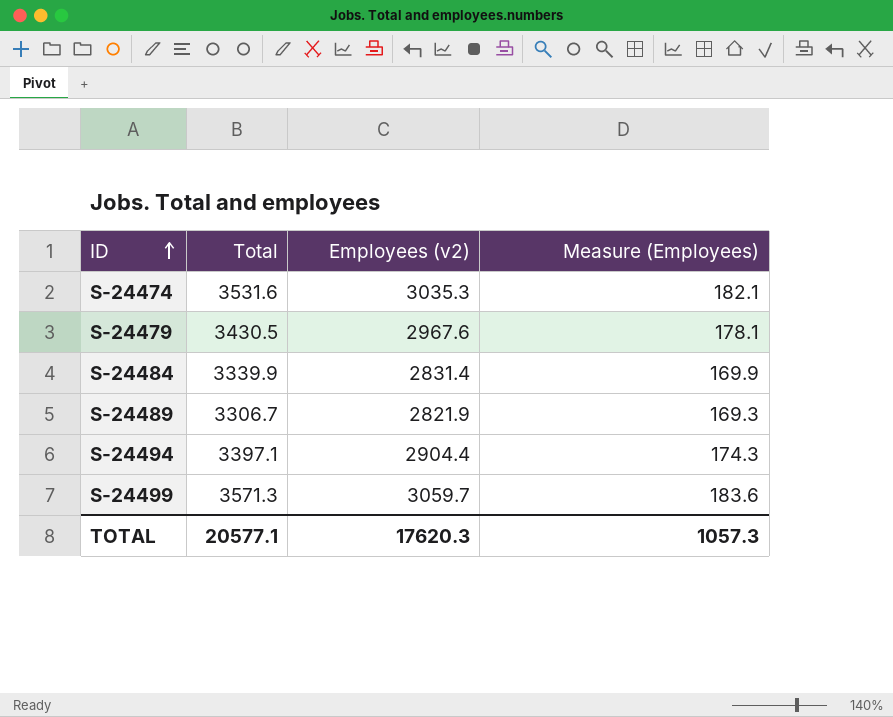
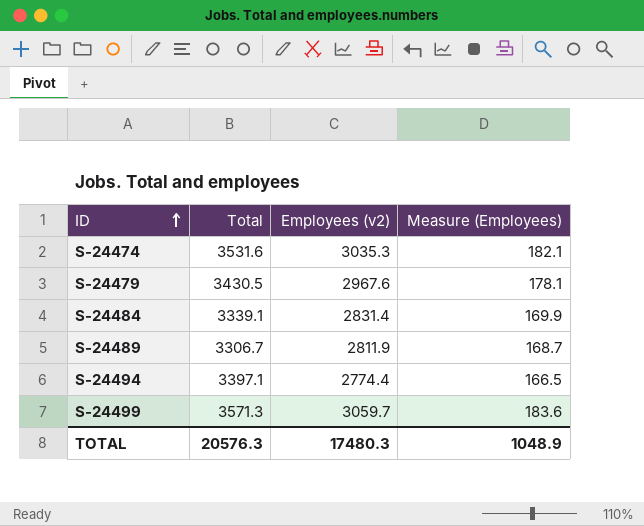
S-24484 | Total: 3339.9 -> 3339.1
S-24489 | Employees (v2): 2821.9 -> 2811.9
S-24489 | Measure (Employees): 169.3 -> 168.7
S-24494 | Employees (v2): 2904.4 -> 2774.4
S-24494 | Measure (Employees): 174.3 -> 166.5
TOTAL | Total: 20577.1 -> 20576.3
TOTAL | Employees (v2): 17620.3 -> 17480.3
TOTAL | Measure (Employees): 1057.3 -> 1048.9

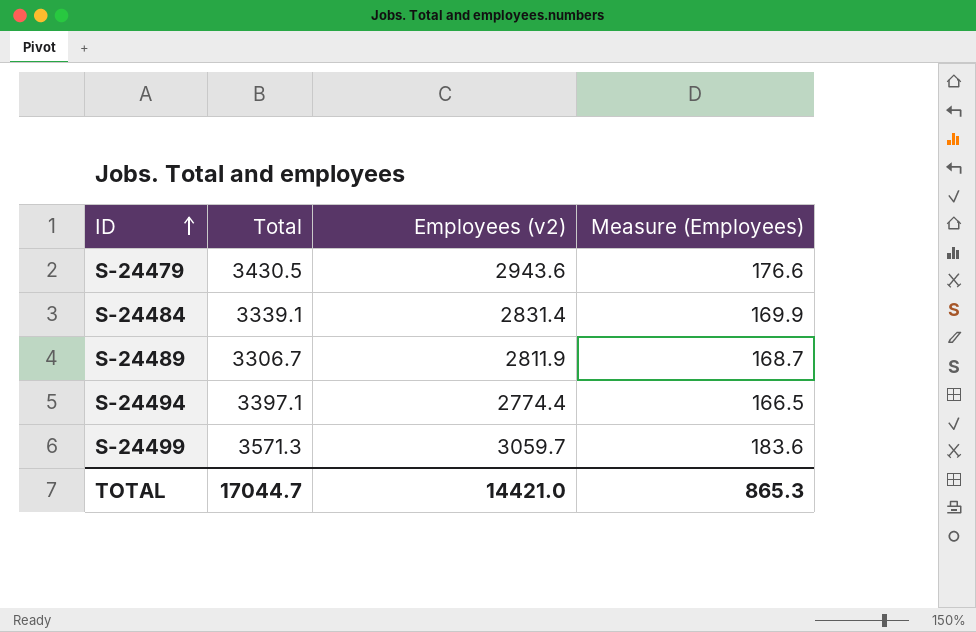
row S-24474: 3531.6 | 3035.3 | 182.1 -> none
S-24479 | Employees (v2): 2967.6 -> 2943.6
S-24479 | Measure (Employees): 178.1 -> 176.6
TOTAL | Total: 20576.3 -> 17044.7
TOTAL | Employees (v2): 17480.3 -> 14421.0
TOTAL | Measure (Employees): 1048.9 -> 865.3

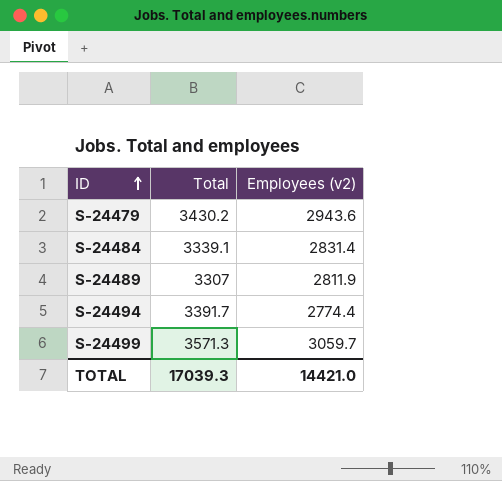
column Measure (Employees) | formula: [Employees (v2)] * 0.06 -> none
S-24479 | Total: 3430.5 -> 3430.2
S-24489 | Total: 3306.7 -> 3307
S-24494 | Total: 3397.1 -> 3391.7
TOTAL | Total: 17044.7 -> 17039.3

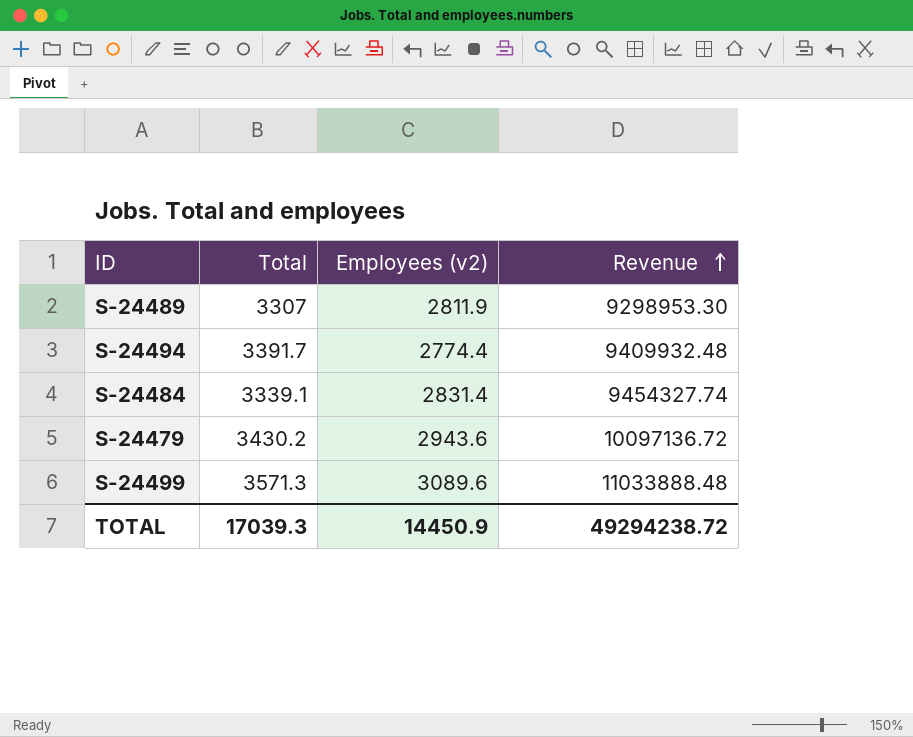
row order: ID ascending -> Revenue ascending
column Revenue | formula: none -> [Total] * [Employees (v2)]
S-24499 | Employees (v2): 3059.7 -> 3089.6
TOTAL | Employees (v2): 14421.0 -> 14450.9

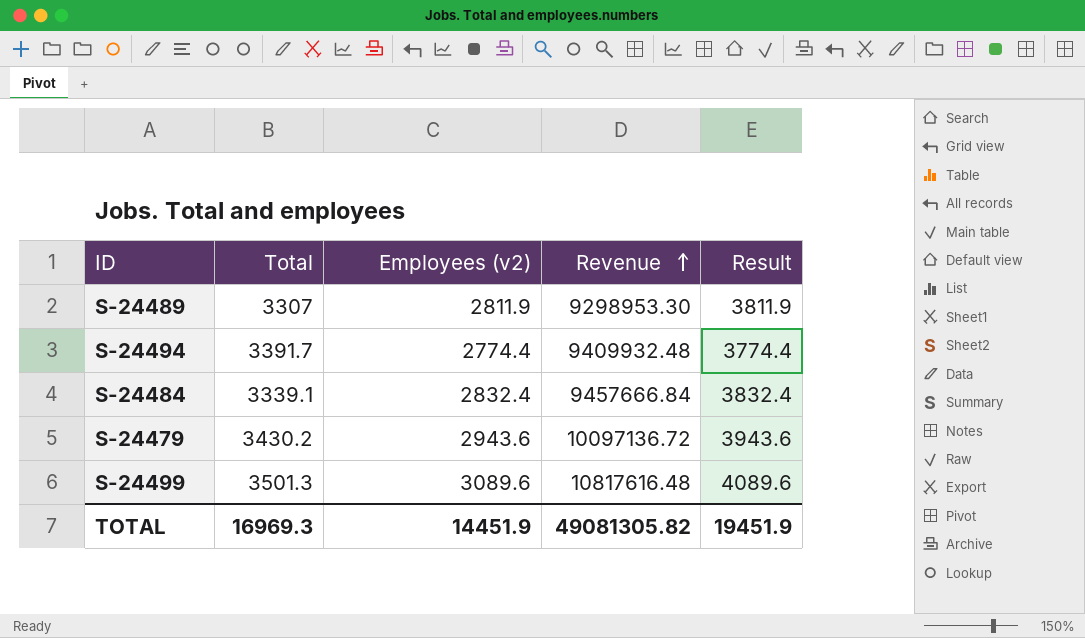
column Result | formula: none -> [Employees (v2)] + 1000
S-24484 | Employees (v2): 2831.4 -> 2832.4
S-24484 | Revenue: 9454327.74 -> 9457666.84
S-24499 | Total: 3571.3 -> 3501.3
S-24499 | Revenue: 11033888.48 -> 10817616.48
TOTAL | Total: 17039.3 -> 16969.3
TOTAL | Employees (v2): 14450.9 -> 14451.9
TOTAL | Revenue: 49294238.72 -> 49081305.82

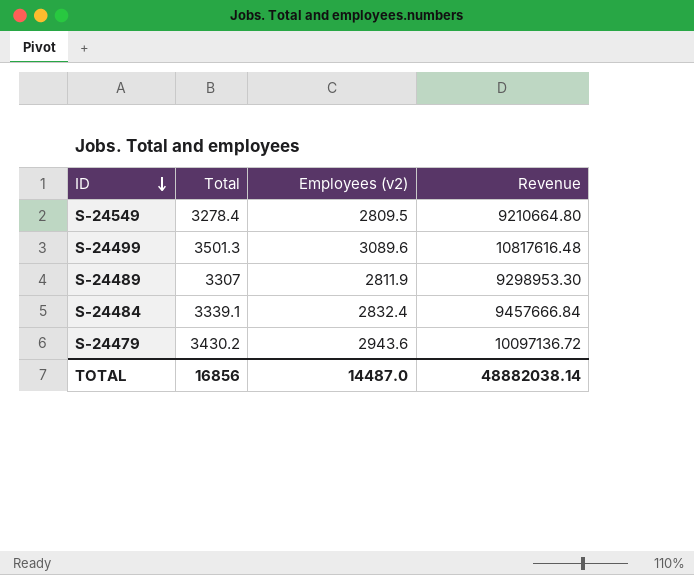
row order: Revenue ascending -> ID descending
column Result | formula: [Employees (v2)] + 1000 -> none
row S-24494: 3391.7 | 2774.4 | 9409932.48 | 3774.4 -> none
row S-24549: none -> 3278.4 | 2809.5 | 9210664.80
TOTAL | Total: 16969.3 -> 16856
TOTAL | Employees (v2): 14451.9 -> 14487.0
TOTAL | Revenue: 49081305.82 -> 48882038.14

